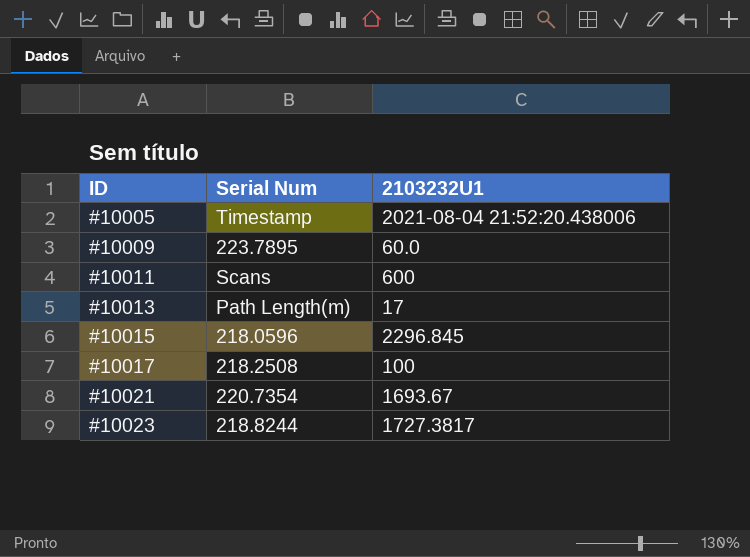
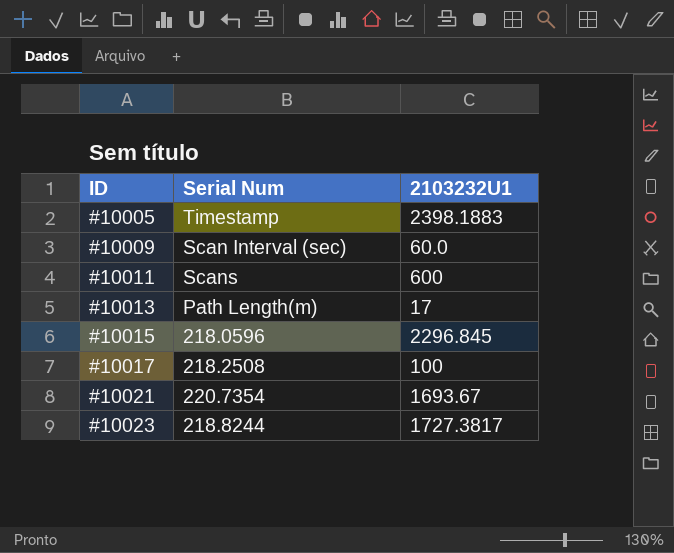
#10005 | 2103232U1: 2021-08-04 21:52:20.438006 -> 2398.1883
#10009 | Serial Num: 223.7895 -> Scan Interval (sec)

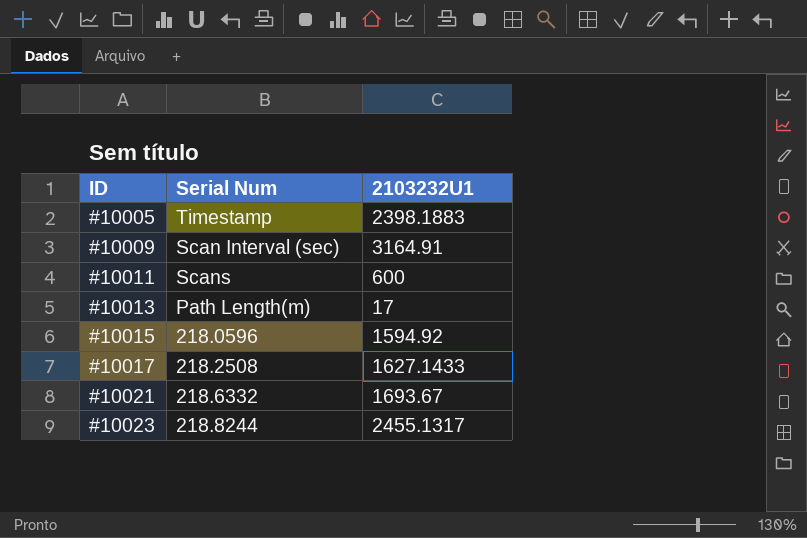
#10009 | 2103232U1: 60.0 -> 3164.91
#10015 | 2103232U1: 2296.845 -> 1594.92
#10017 | 2103232U1: 100 -> 1627.1433
#10021 | Serial Num: 220.7354 -> 218.6332
#10023 | 2103232U1: 1727.3817 -> 2455.1317

